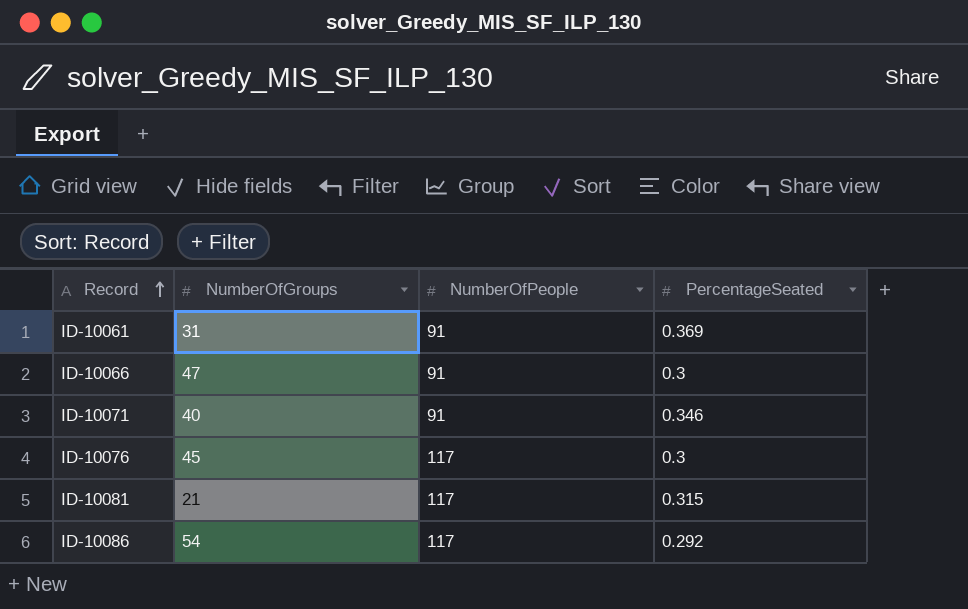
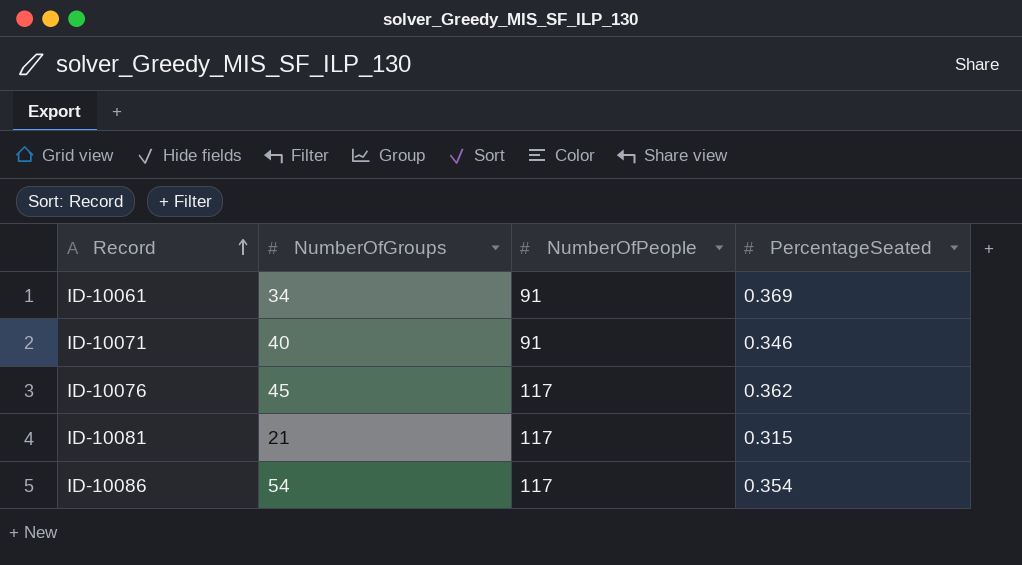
row ID-10066: 47 | 91 | 0.3 -> none
ID-10061 | NumberOfGroups: 31 -> 34
ID-10076 | PercentageSeated: 0.3 -> 0.362
ID-10086 | PercentageSeated: 0.292 -> 0.354

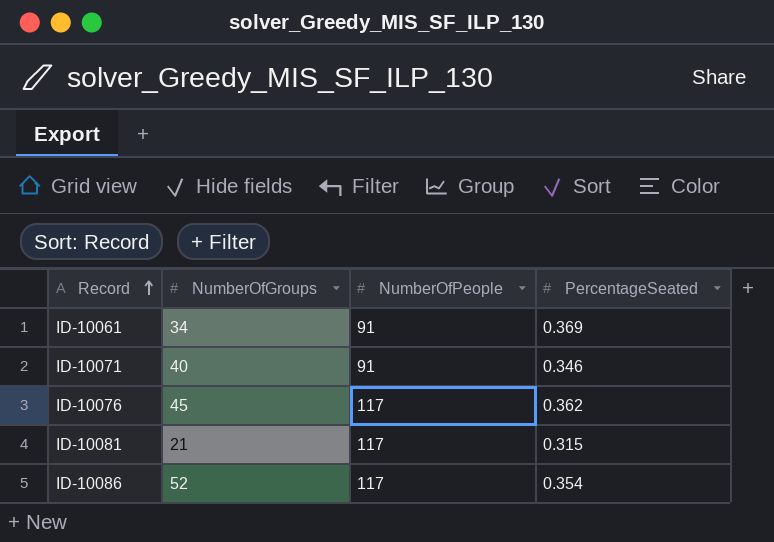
ID-10086 | NumberOfGroups: 54 -> 52

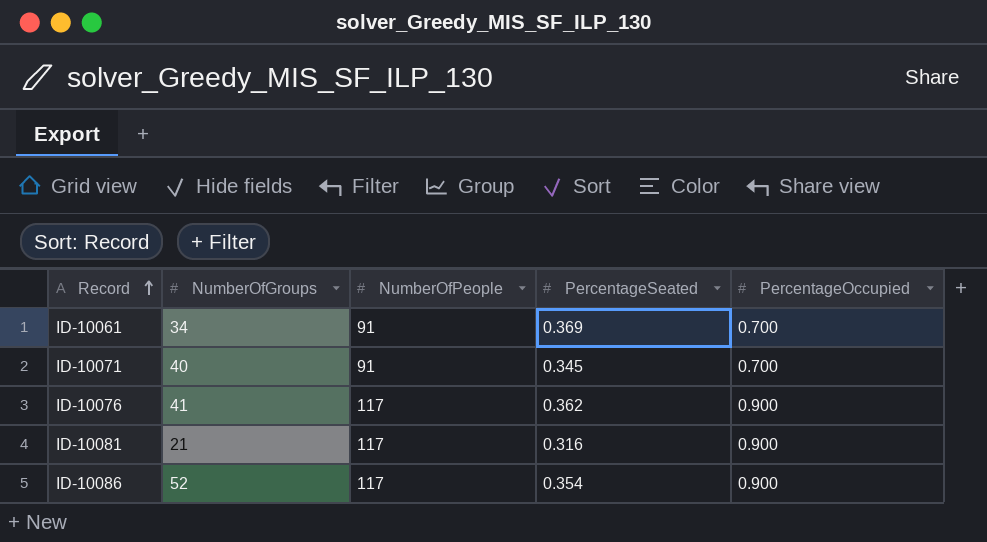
column PercentageOccupied | position: none -> 5
ID-10071 | PercentageSeated: 0.346 -> 0.345
ID-10076 | NumberOfGroups: 45 -> 41
ID-10081 | PercentageSeated: 0.315 -> 0.316

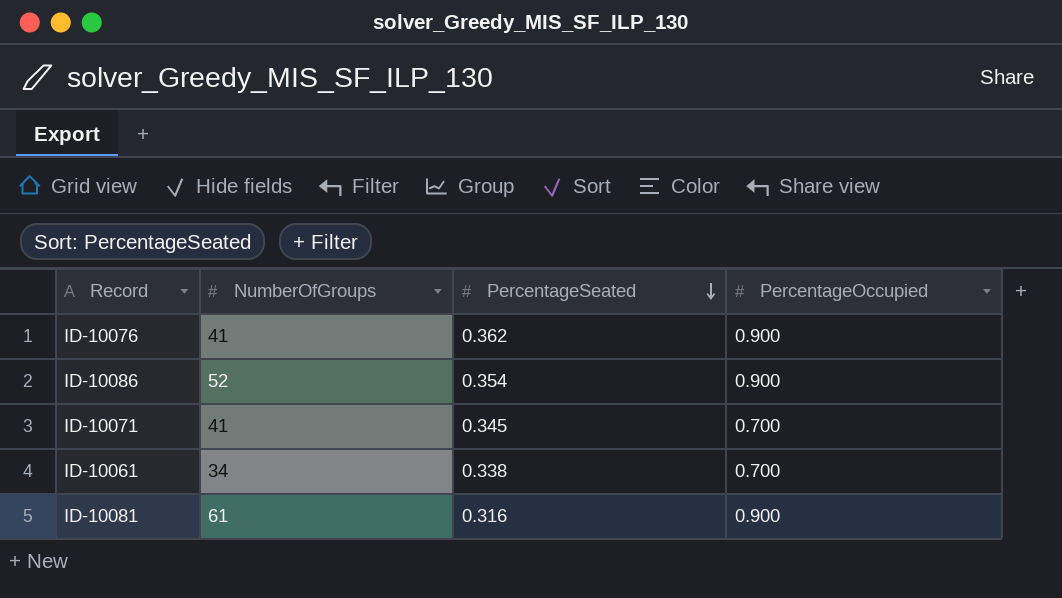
row order: Record ascending -> PercentageSeated descending
column NumberOfPeople | position: 3 -> none
ID-10071 | NumberOfGroups: 40 -> 41
ID-10061 | PercentageSeated: 0.369 -> 0.338
ID-10081 | NumberOfGroups: 21 -> 61

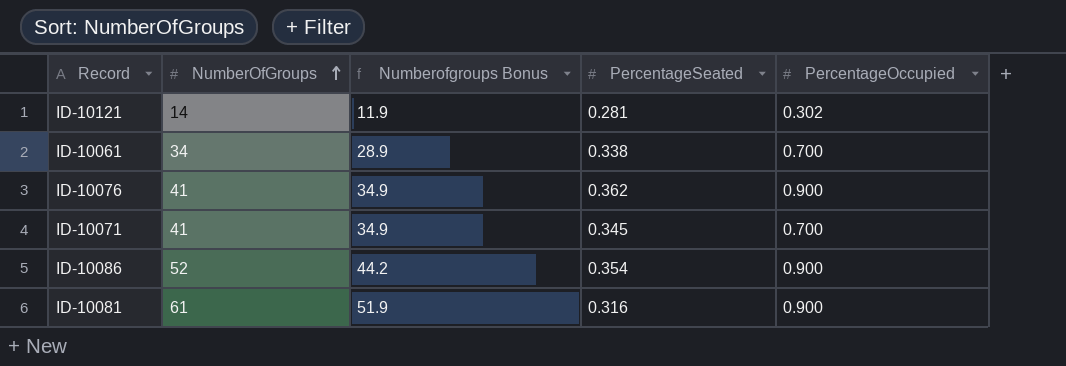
row order: PercentageSeated descending -> NumberOfGroups ascending
column Numberofgroups Bonus | formula: none -> [NumberOfGroups] * 0.85
row ID-10121: none -> 14 | 11.9 | 0.281 | 0.302

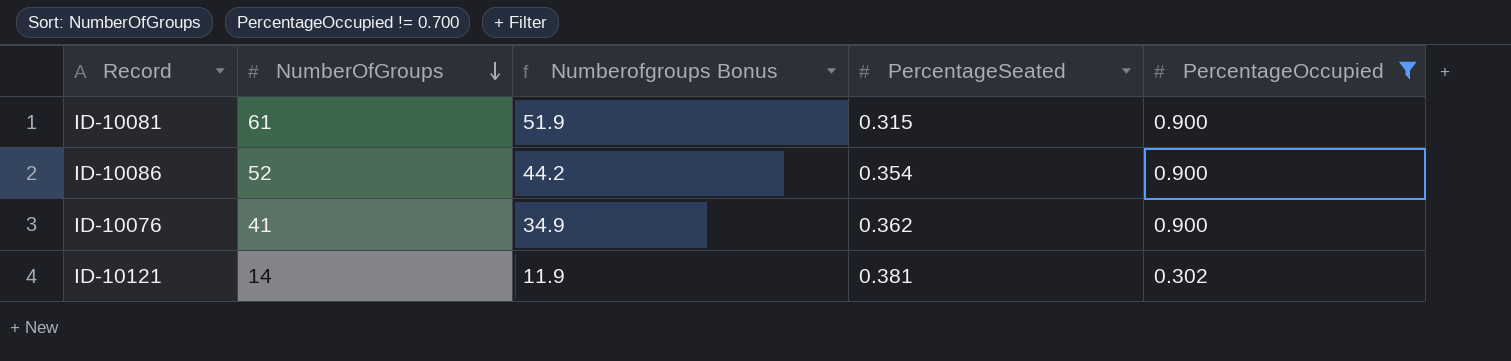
filter: none -> PercentageOccupied != 0.700
row order: NumberOfGroups ascending -> NumberOfGroups descending
ID-10081 | PercentageSeated: 0.316 -> 0.315
ID-10121 | PercentageSeated: 0.281 -> 0.381

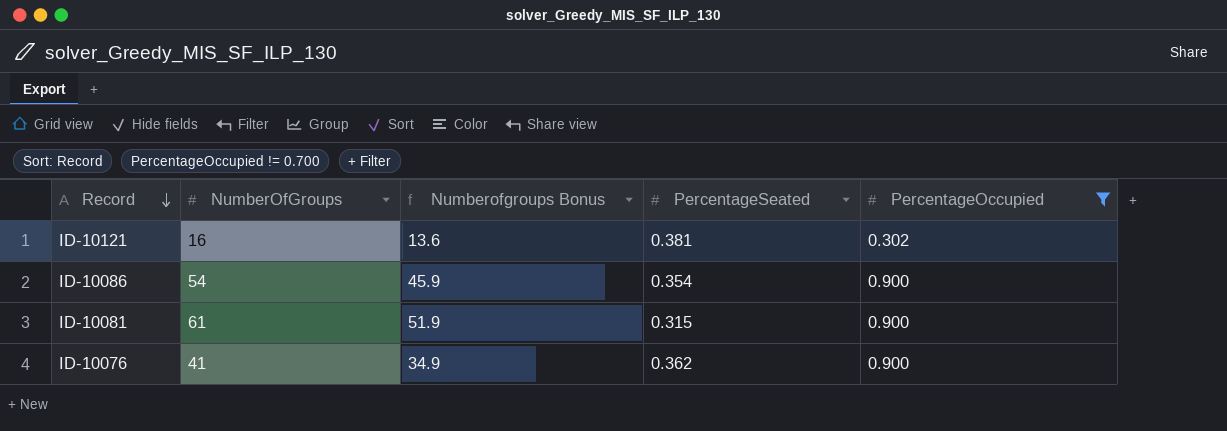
row order: NumberOfGroups descending -> Record descending
ID-10121 | NumberOfGroups: 14 -> 16
ID-10121 | Numberofgroups Bonus: 11.9 -> 13.6
ID-10086 | NumberOfGroups: 52 -> 54
ID-10086 | Numberofgroups Bonus: 44.2 -> 45.9

